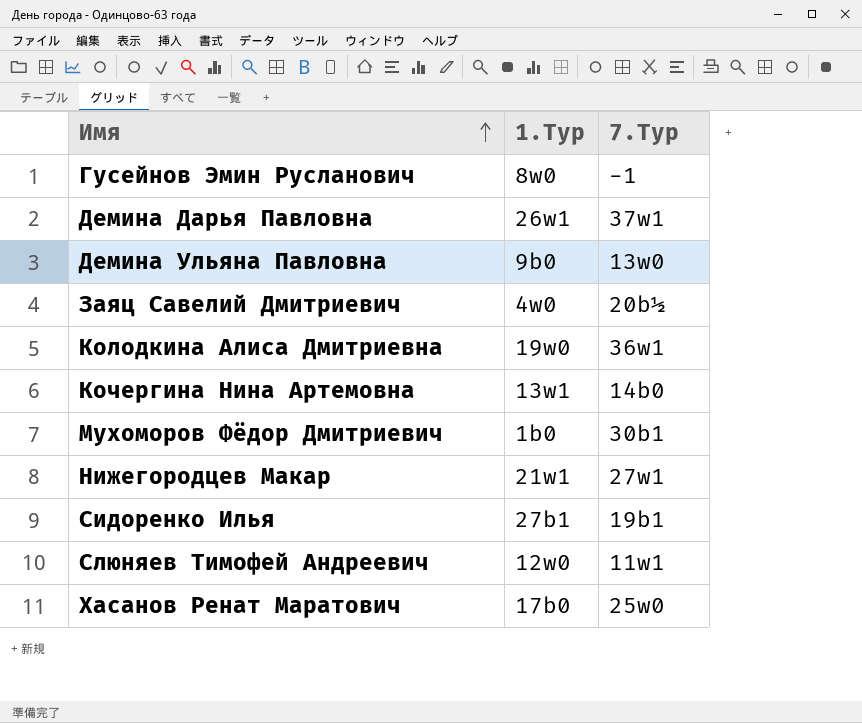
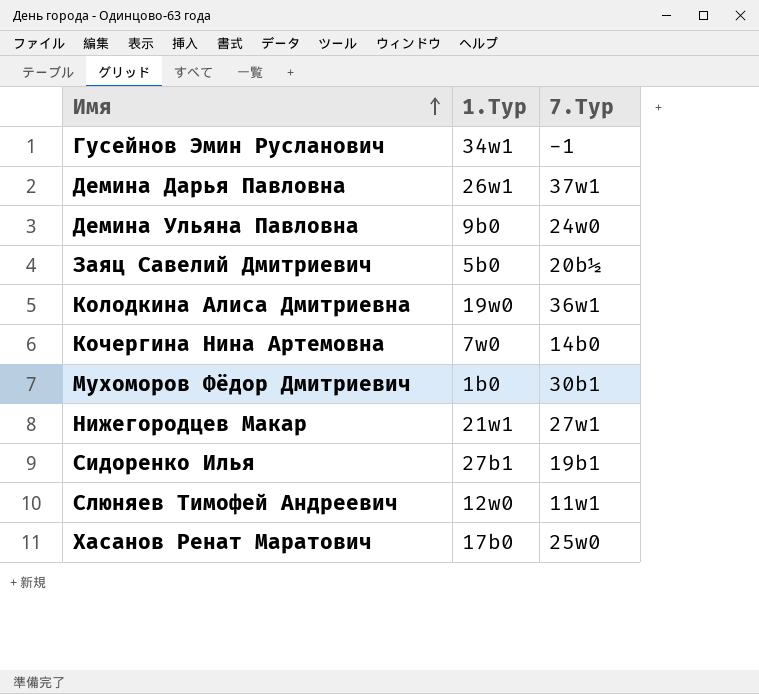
Гусейнов Эмин Русланович | 1.Тур: 8w0 -> 34w1
Демина Ульяна Павловна | 7.Тур: 13w0 -> 24w0
Заяц Савелий Дмитриевич | 1.Тур: 4w0 -> 5b0
Кочергина Нина Артемовна | 1.Тур: 13w1 -> 7w0

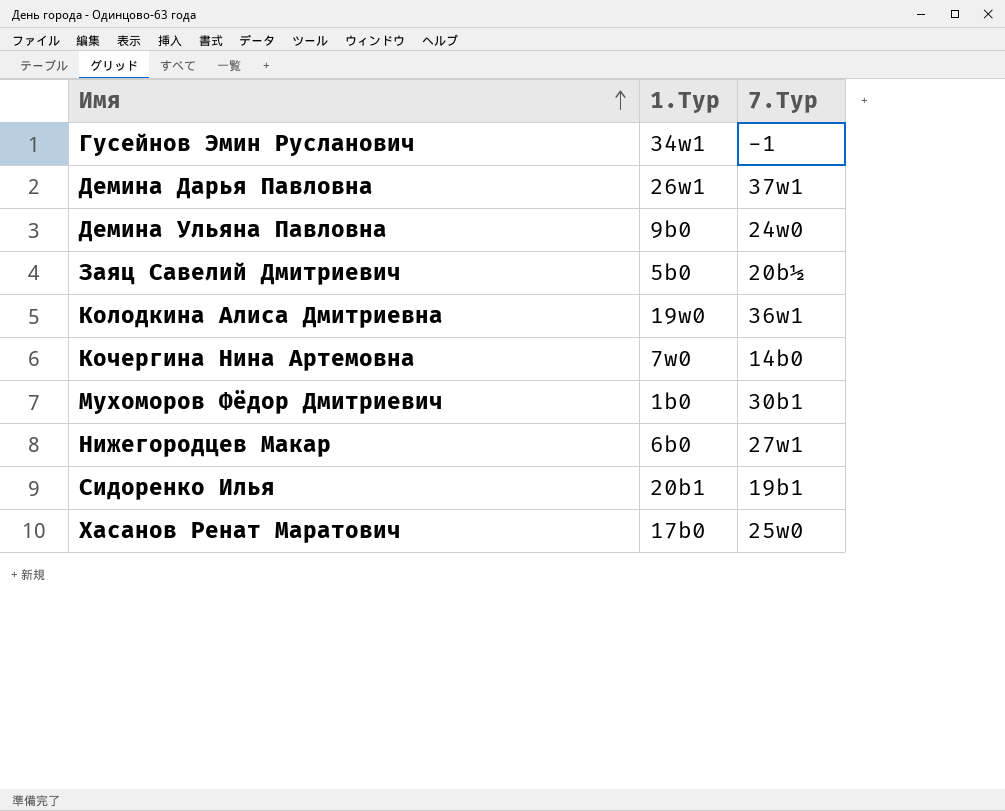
row Слюняев Тимофей Андреевич: 12w0 | 11w1 -> none
Нижегородцев Макар | 1.Тур: 21w1 -> 6b0
Сидоренко Илья | 1.Тур: 27b1 -> 20b1

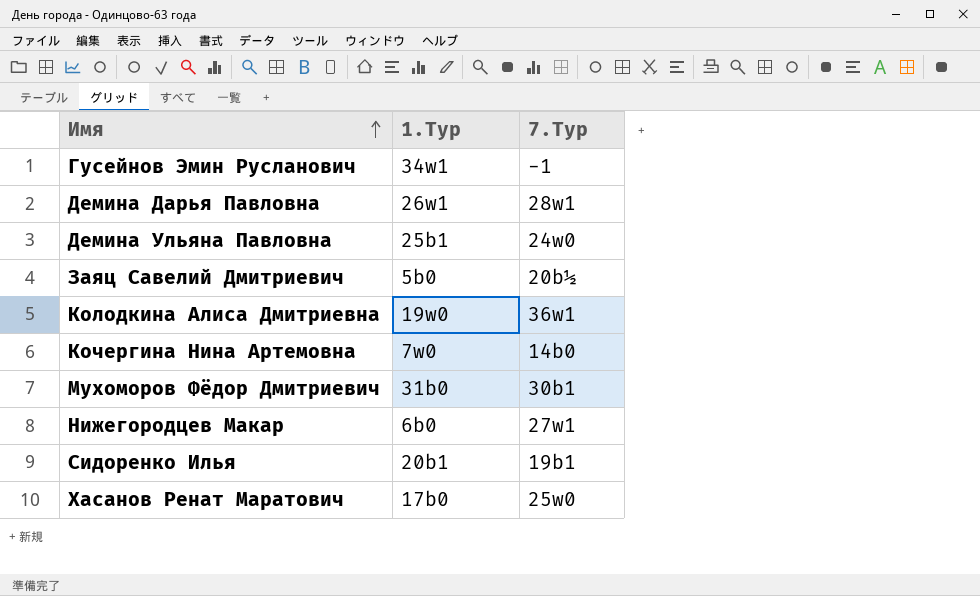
Демина Дарья Павловна | 7.Тур: 37w1 -> 28w1
Демина Ульяна Павловна | 1.Тур: 9b0 -> 25b1
Мухоморов Фёдор Дмитриевич | 1.Тур: 1b0 -> 31b0

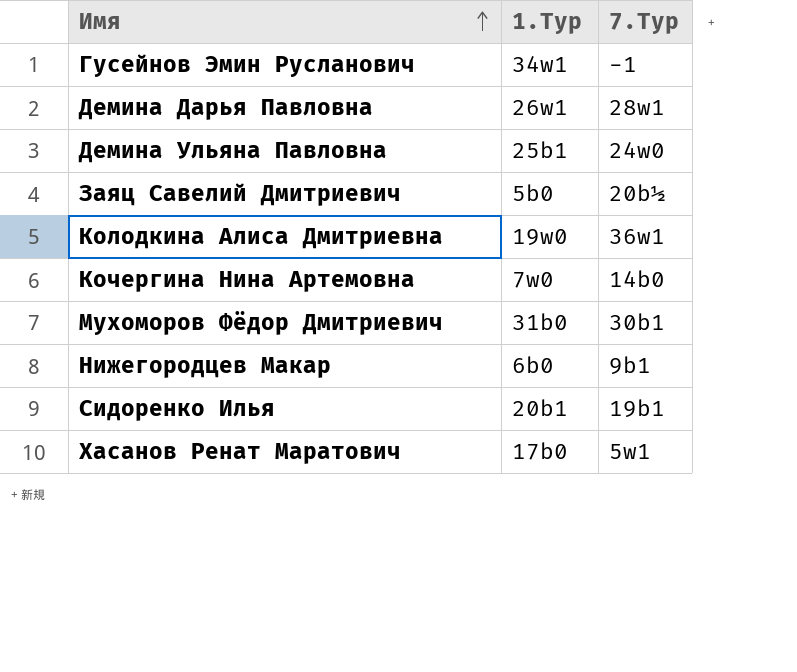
Нижегородцев Макар | 7.Тур: 27w1 -> 9b1
Хасанов Ренат Маратович | 7.Тур: 25w0 -> 5w1

